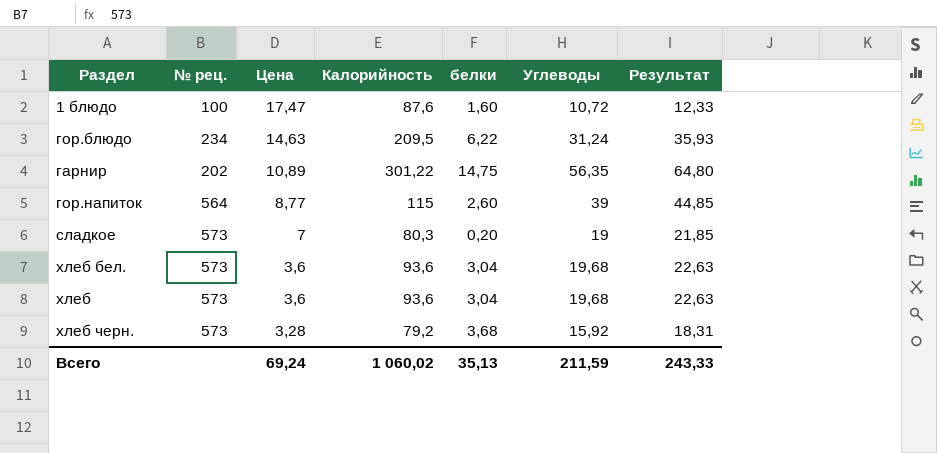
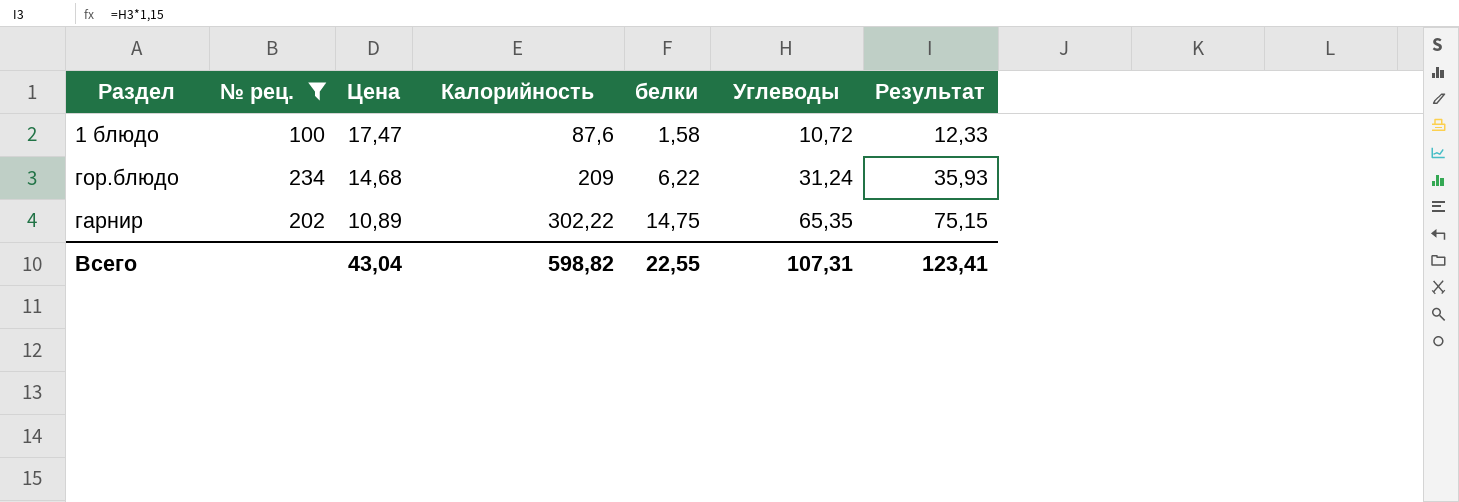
filter: none -> № рец. <= 234
1 блюдо | белки: 1,60 -> 1,58
гор.блюдо | Цена: 14,63 -> 14,68
гор.блюдо | Калорийность: 209,5 -> 209
гарнир | Калорийность: 301,22 -> 302,22
гарнир | Углеводы: 56,35 -> 65,35
гарнир | Результат: 64,80 -> 75,15
Всего | Цена: 69,24 -> 43,04
Всего | Калорийность: 1 060,02 -> 598,82
Всего | белки: 35,13 -> 22,55
Всего | Углеводы: 211,59 -> 107,31
Всего | Результат: 243,33 -> 123,41

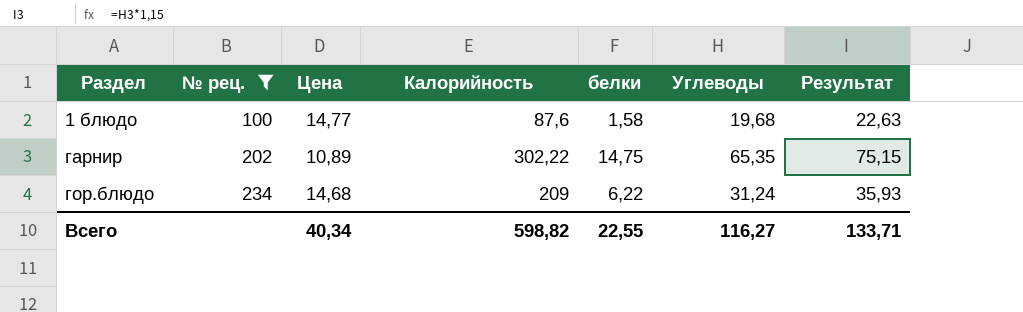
row order: Цена descending -> Раздел ascending
1 блюдо | Цена: 17,47 -> 14,77
1 блюдо | Углеводы: 10,72 -> 19,68
1 блюдо | Результат: 12,33 -> 22,63
Всего | Цена: 43,04 -> 40,34
Всего | Углеводы: 107,31 -> 116,27
Всего | Результат: 123,41 -> 133,71

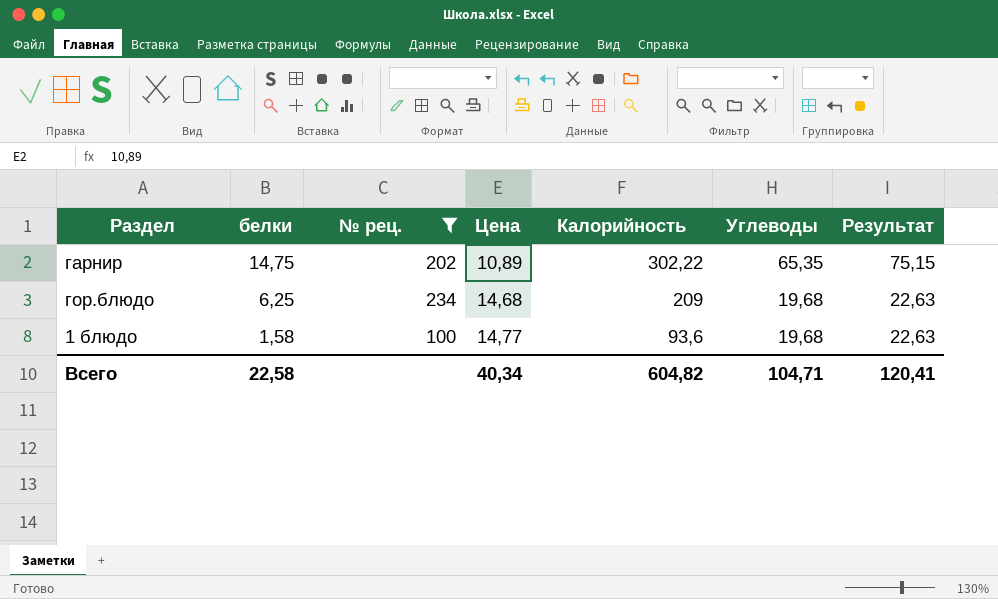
row order: Раздел ascending -> белки descending
column белки | position: 5 -> 2
гор.блюдо | белки: 6,22 -> 6,25
гор.блюдо | Углеводы: 31,24 -> 19,68
гор.блюдо | Результат: 35,93 -> 22,63
1 блюдо | Калорийность: 87,6 -> 93,6
Всего | белки: 22,55 -> 22,58
Всего | Калорийность: 598,82 -> 604,82
Всего | Углеводы: 116,27 -> 104,71
Всего | Результат: 133,71 -> 120,41

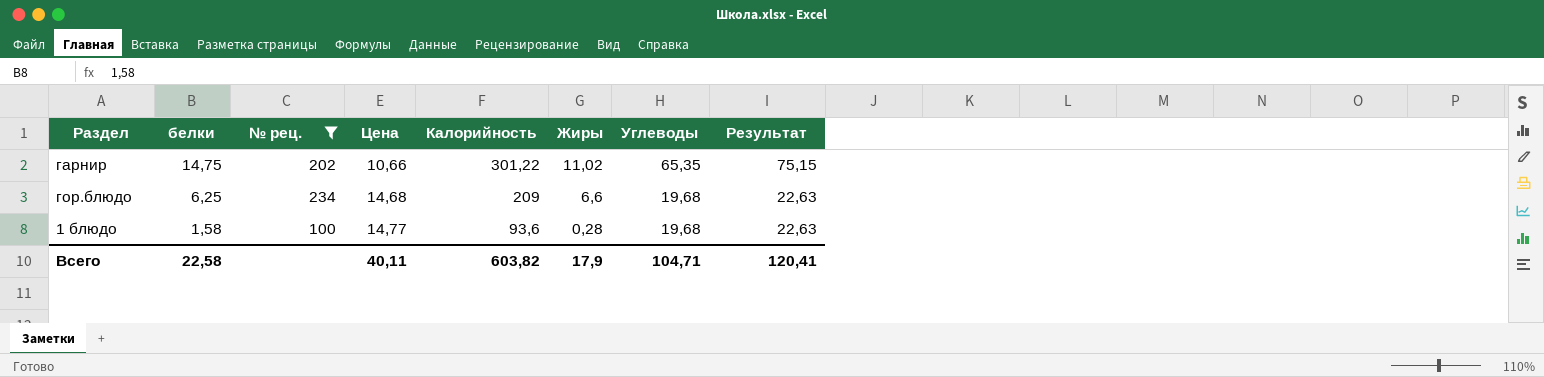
column Жиры | position: none -> 6
гарнир | Цена: 10,89 -> 10,66
гарнир | Калорийность: 302,22 -> 301,22
Всего | Цена: 40,34 -> 40,11
Всего | Калорийность: 604,82 -> 603,82

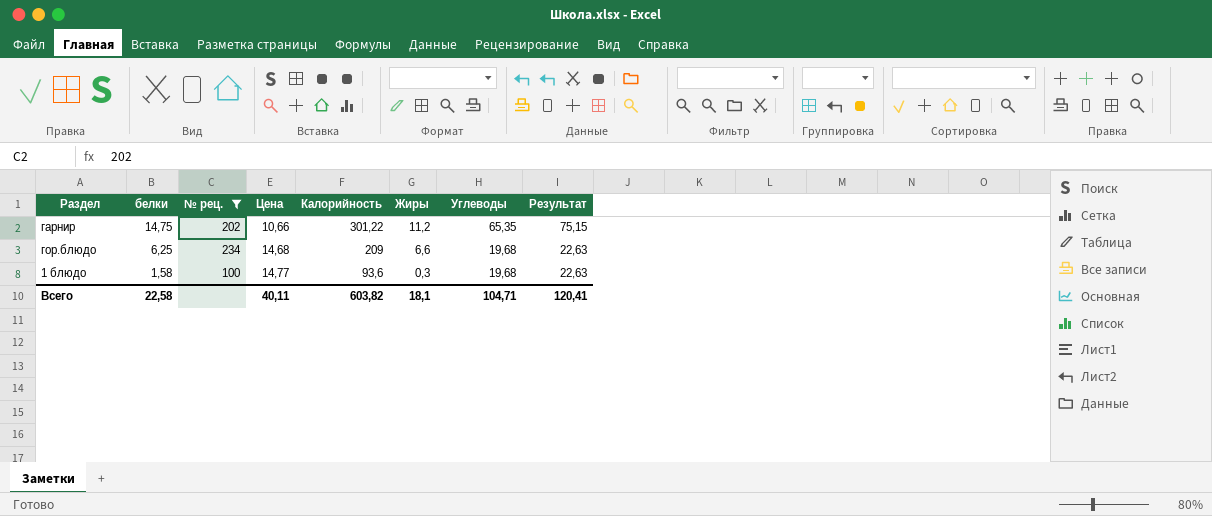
гарнир | Жиры: 11,02 -> 11,2
1 блюдо | Жиры: 0,28 -> 0,3
Всего | Жиры: 17,9 -> 18,1

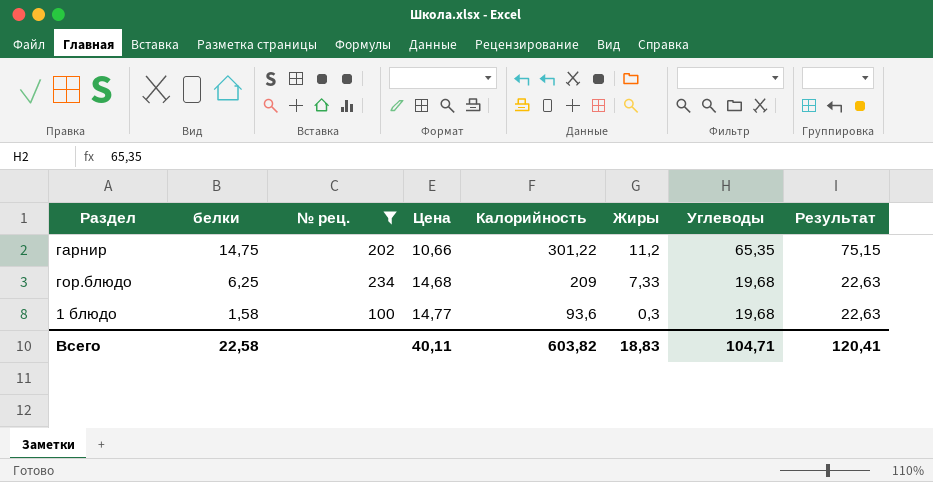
гор.блюдо | Жиры: 6,6 -> 7,33
Всего | Жиры: 18,1 -> 18,83

